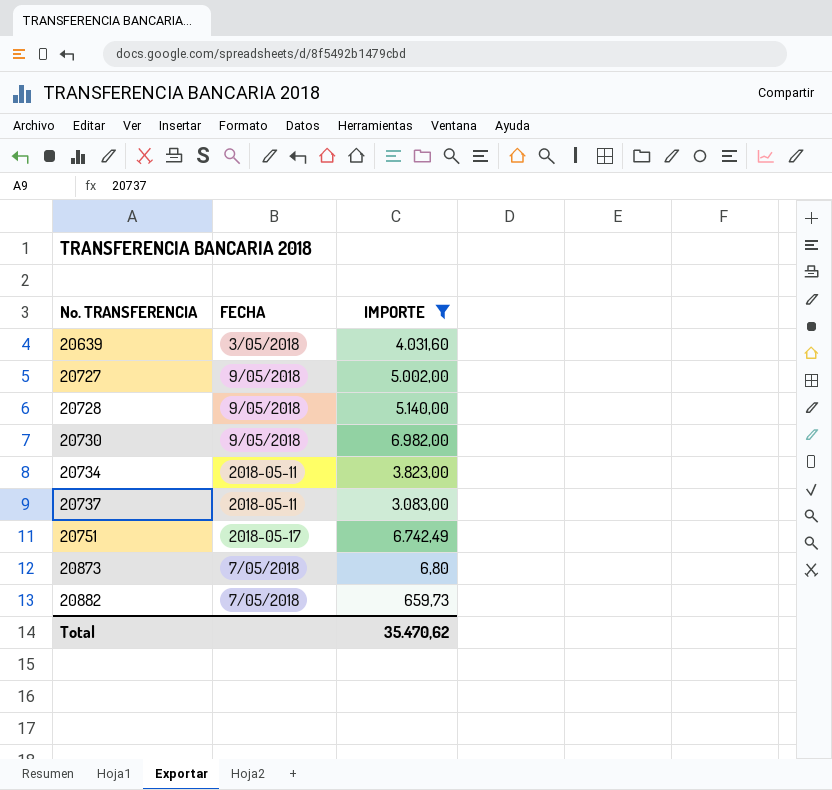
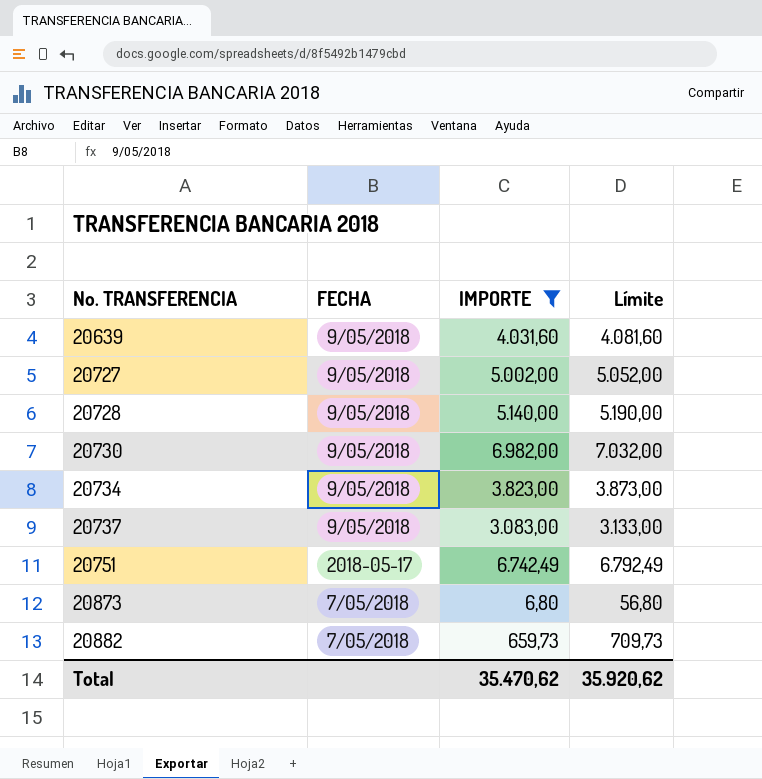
column Límite | formula: none -> [IMPORTE] + 50
20639 | FECHA: 3/05/2018 -> 9/05/2018
20734 | FECHA: 2018-05-11 -> 9/05/2018
20737 | FECHA: 2018-05-11 -> 9/05/2018

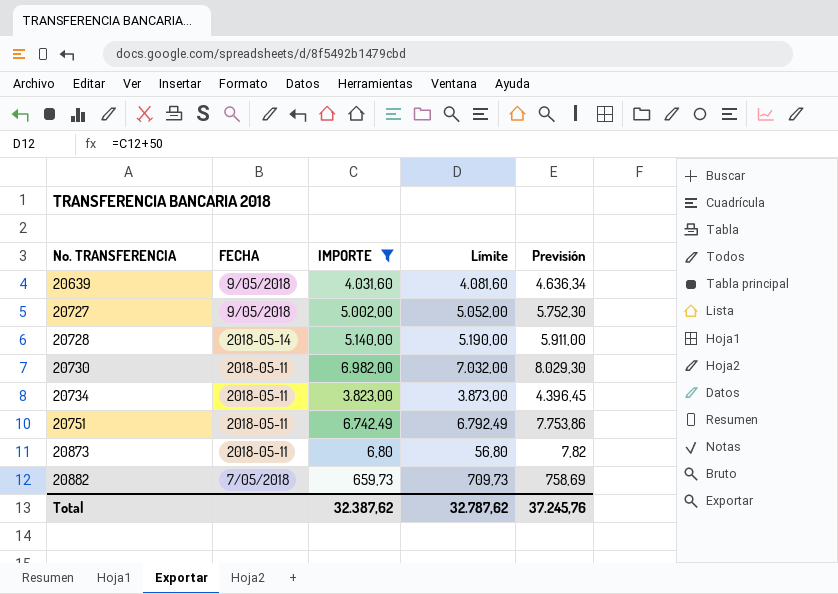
column Previsión | formula: none -> [IMPORTE] * 1,15
row 20737: 9/05/2018 | 3.083,00 | 3.133,00 -> none
20728 | FECHA: 9/05/2018 -> 2018-05-14
20730 | FECHA: 9/05/2018 -> 2018-05-11
20734 | FECHA: 9/05/2018 -> 2018-05-11
20751 | FECHA: 2018-05-17 -> 2018-05-11
20873 | FECHA: 7/05/2018 -> 2018-05-11
Total | IMPORTE: 35.470,62 -> 32.387,62
Total | Límite: 35.920,62 -> 32.787,62

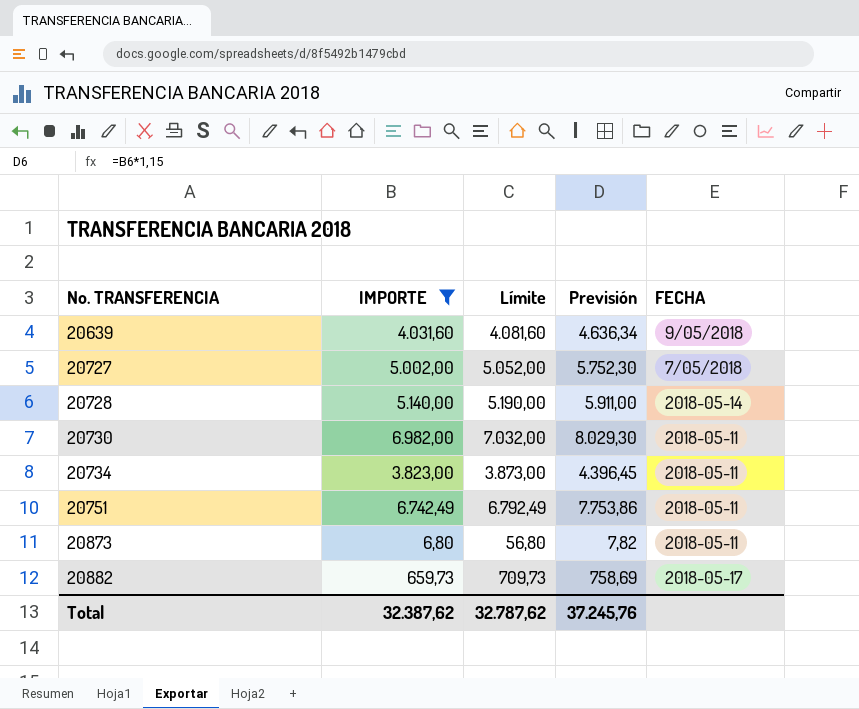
column FECHA | position: 2 -> 5
20727 | FECHA: 9/05/2018 -> 7/05/2018
20882 | FECHA: 7/05/2018 -> 2018-05-17

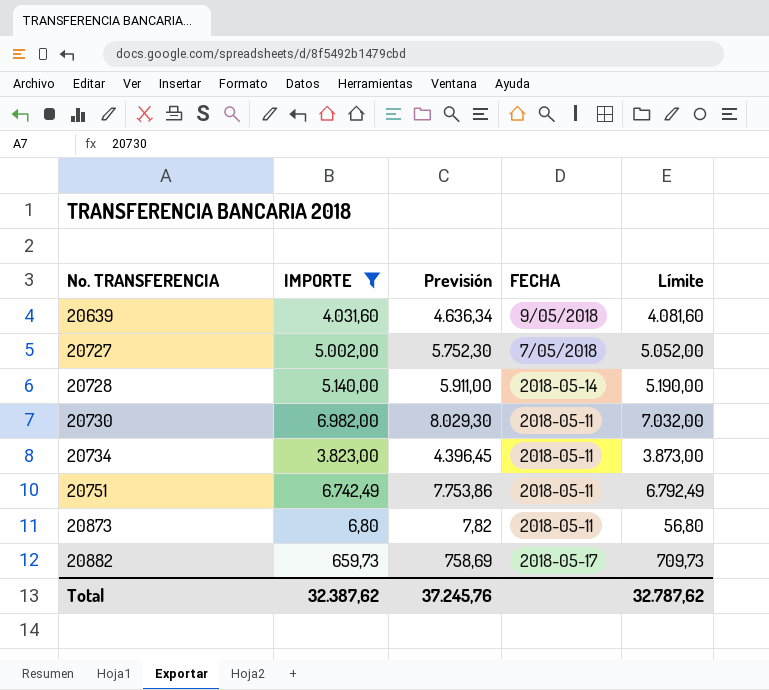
column Límite | position: 3 -> 5

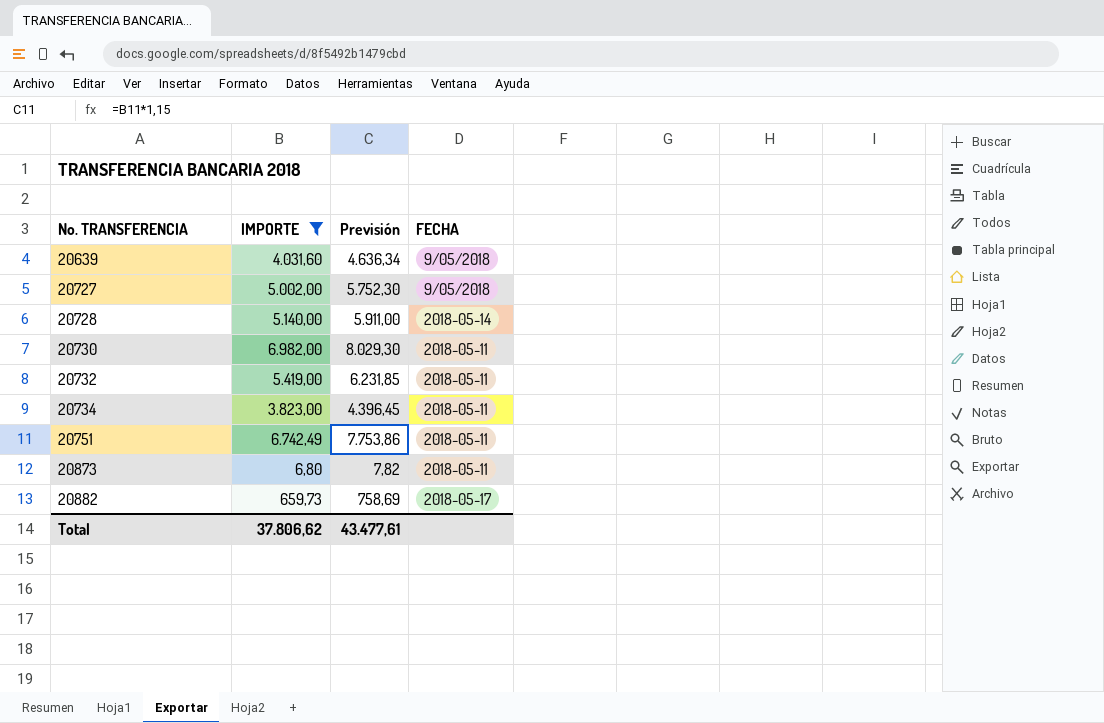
column Límite | formula: [IMPORTE] + 50 -> none
20727 | FECHA: 7/05/2018 -> 9/05/2018
row 20732: none -> 5.419,00 | 6.231,85 | 2018-05-11
Total | IMPORTE: 32.387,62 -> 37.806,62
Total | Previsión: 37.245,76 -> 43.477,61

